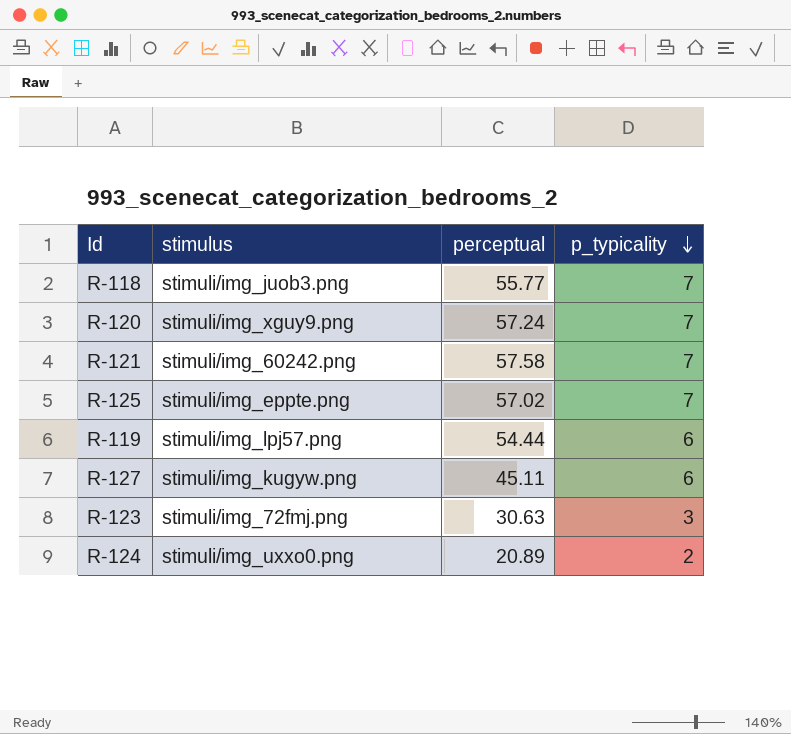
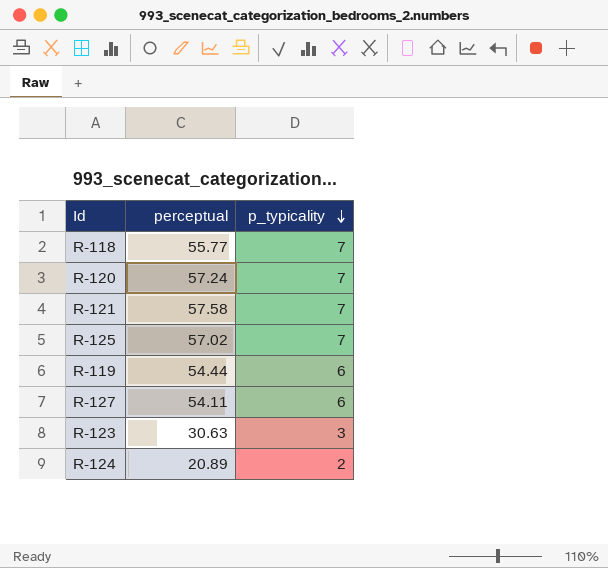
column stimulus | position: 2 -> none
R-127 | perceptual: 45.11 -> 54.11

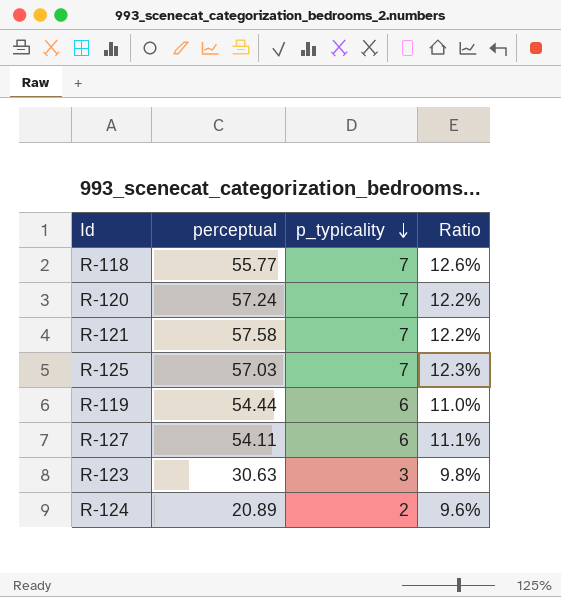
column Ratio | formula: none -> [p_typicality] / [perceptual]
R-125 | perceptual: 57.02 -> 57.03

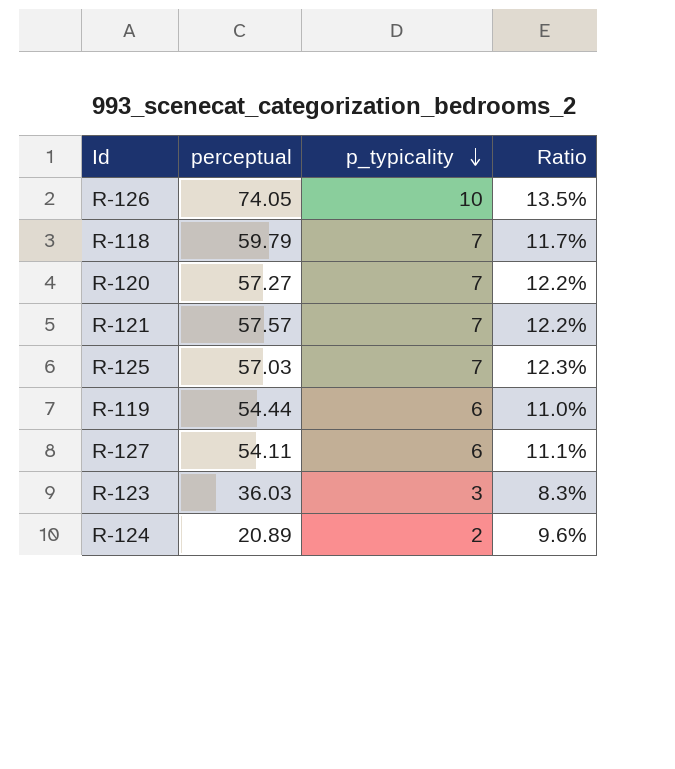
row R-126: none -> 74.05 | 10 | 13.5%
R-118 | perceptual: 55.77 -> 59.79
R-118 | Ratio: 12.6% -> 11.7%
R-120 | perceptual: 57.24 -> 57.27
R-121 | perceptual: 57.58 -> 57.57
R-123 | perceptual: 30.63 -> 36.03
R-123 | Ratio: 9.8% -> 8.3%

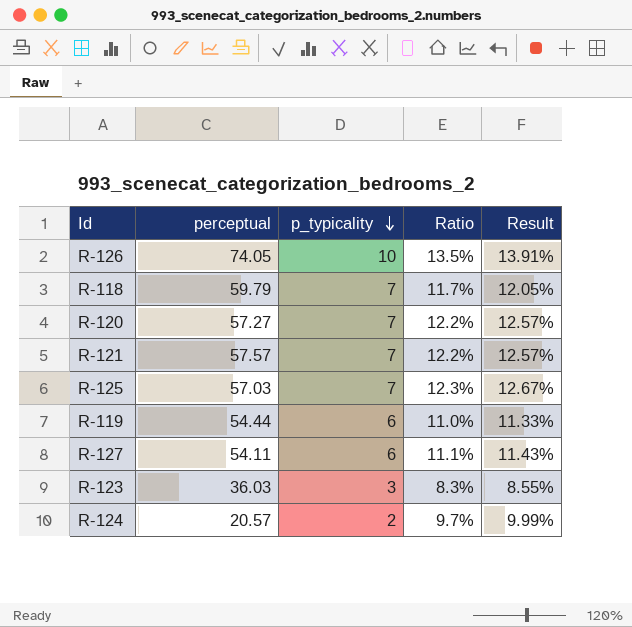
column Result | formula: none -> [Ratio] * 1.03
R-124 | perceptual: 20.89 -> 20.57
R-124 | Ratio: 9.6% -> 9.7%

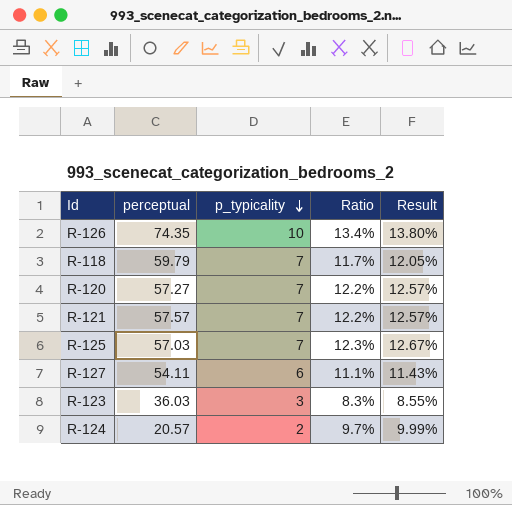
row R-119: 54.44 | 6 | 11.0% | 11.33% -> none
R-126 | perceptual: 74.05 -> 74.35
R-126 | Ratio: 13.5% -> 13.4%
R-126 | Result: 13.91% -> 13.80%

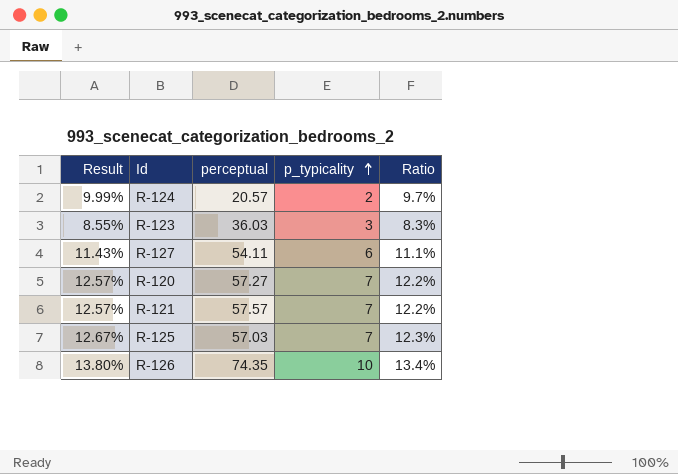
row order: p_typicality descending -> p_typicality ascending
column Result | position: 5 -> 1
row R-118: 59.79 | 7 | 11.7% | 12.05% -> none

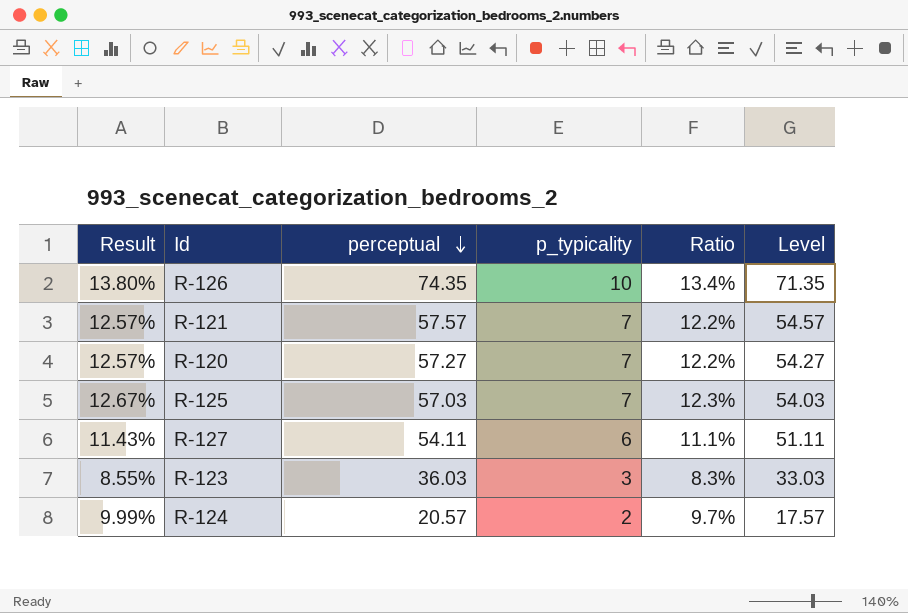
row order: p_typicality ascending -> perceptual descending
column Level | formula: none -> [perceptual] - 3

